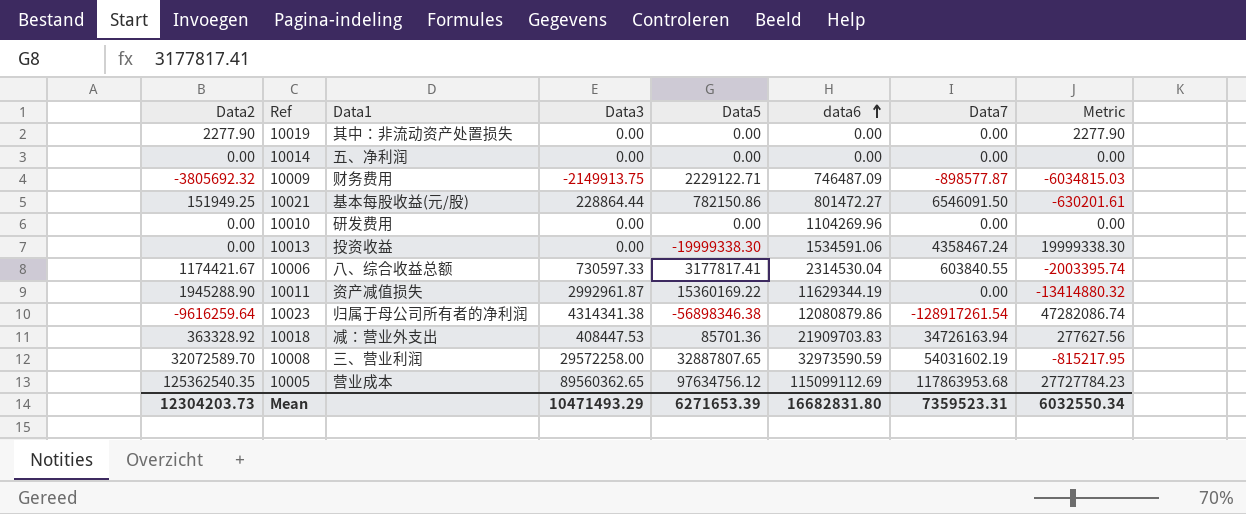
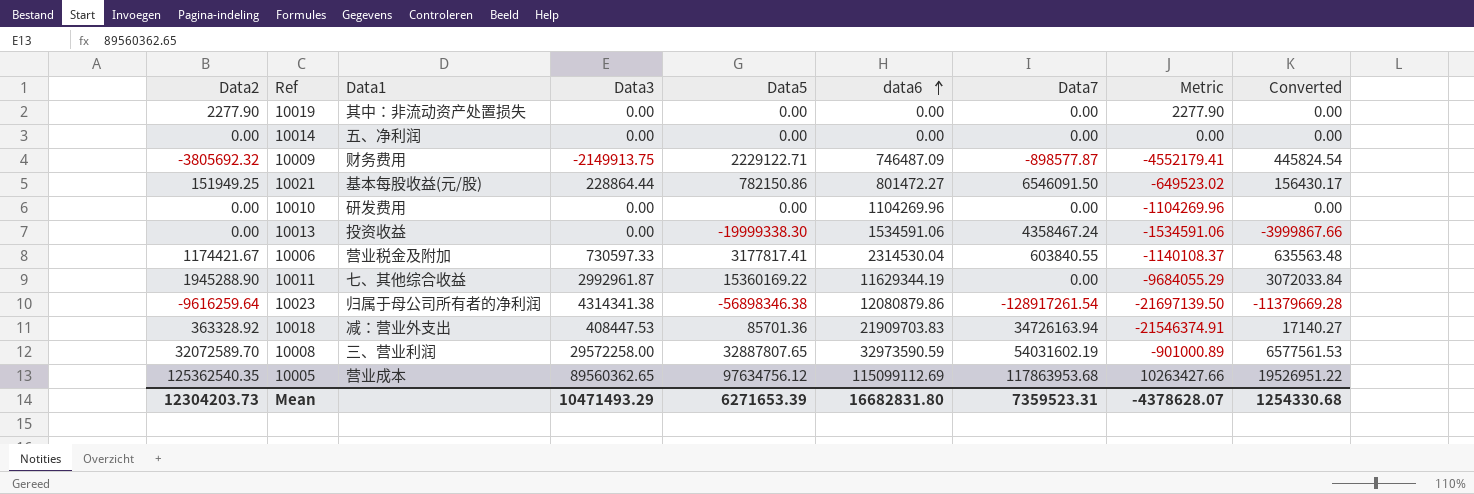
column Metric | formula: [Data2] - [Data5] -> [Data2] - [data6]
column Converted | formula: none -> [Data5] * 0.2
10006 | Data1: 八、综合收益总额 -> 营业税金及附加
10011 | Data1: 资产减值损失 -> 七、其他综合收益
Mean | Metric: 6032550.34 -> -4378628.07

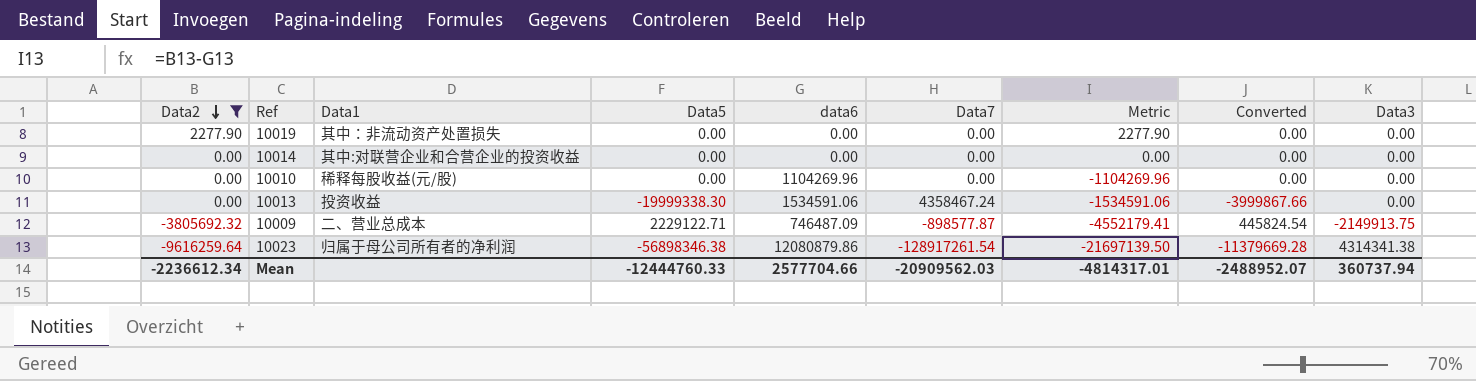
filter: none -> Data2 <= 2277.90
row order: data6 ascending -> Data2 descending
column Data3 | position: 4 -> 9
10014 | Data1: 五、净利润 -> 其中:对联营企业和合营企业的投资收益
10010 | Data1: 研发费用 -> 稀释每股收益(元/股)
10009 | Data1: 财务费用 -> 二、营业总成本
Mean | Data2: 12304203.73 -> -2236612.34
Mean | Data5: 6271653.39 -> -12444760.33
Mean | data6: 16682831.80 -> 2577704.66
Mean | Data7: 7359523.31 -> -20909562.03
Mean | Metric: -4378628.07 -> -4814317.01
Mean | Converted: 1254330.68 -> -2488952.07
Mean | Data3: 10471493.29 -> 360737.94

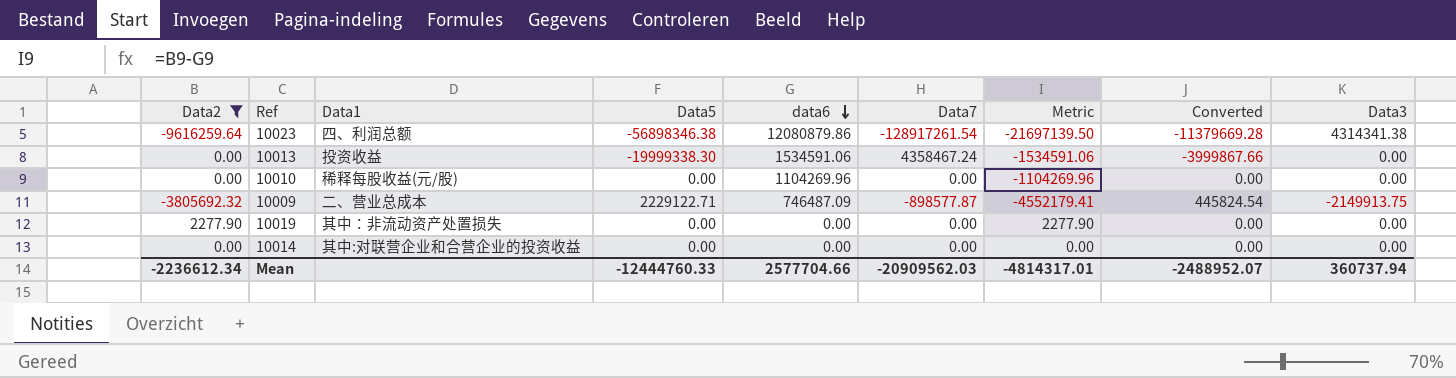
row order: Data2 descending -> data6 descending
10023 | Data1: 归属于母公司所有者的净利润 -> 四、利润总额

